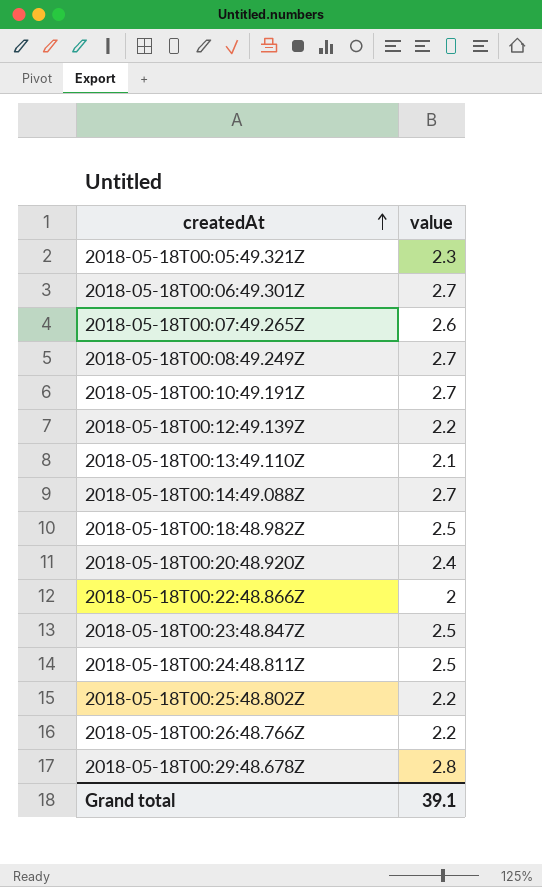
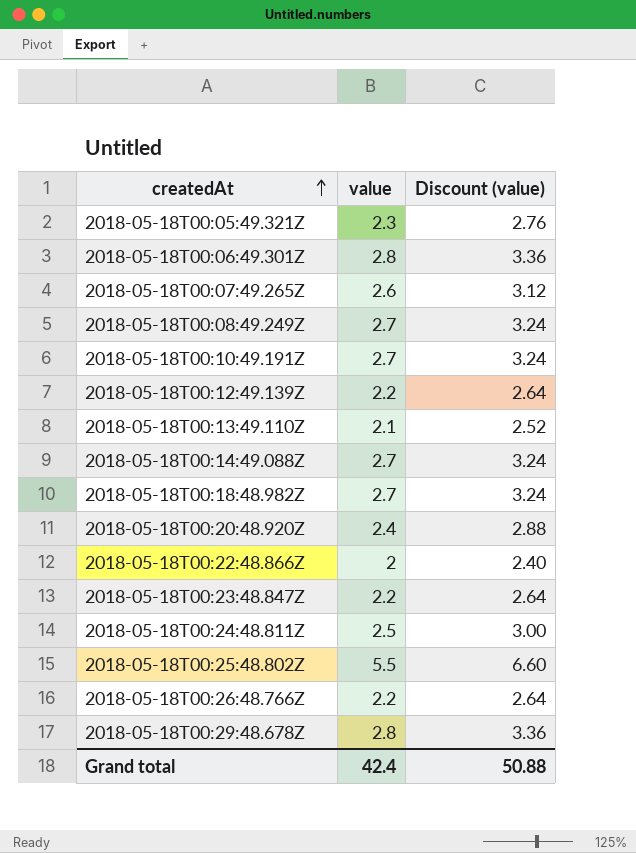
column Discount (value) | formula: none -> [value] * 1.2
2018-05-18T00:06:49.301Z | value: 2.7 -> 2.8
2018-05-18T00:18:48.982Z | value: 2.5 -> 2.7
2018-05-18T00:23:48.847Z | value: 2.5 -> 2.2
2018-05-18T00:25:48.802Z | value: 2.2 -> 5.5
Grand total | value: 39.1 -> 42.4

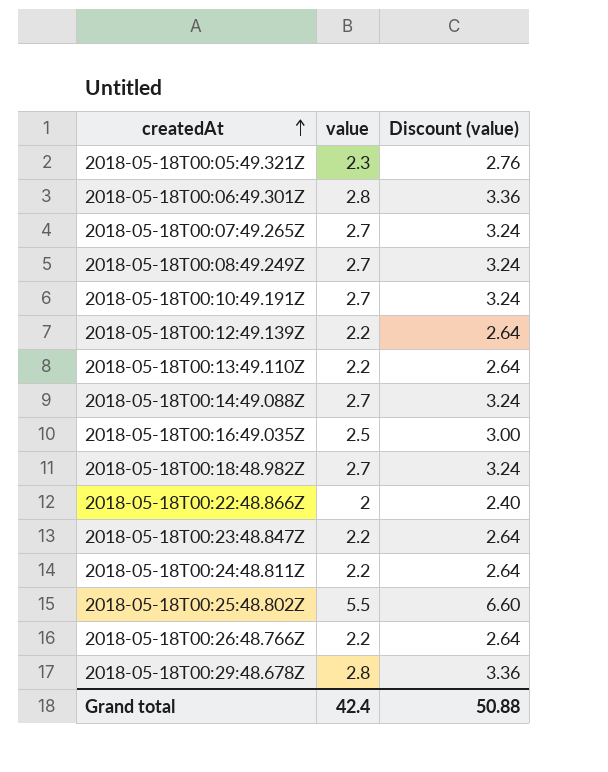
row 2018-05-18T00:20:48.920Z: 2.4 | 2.88 -> none
2018-05-18T00:07:49.265Z | value: 2.6 -> 2.7
2018-05-18T00:07:49.265Z | Discount (value): 3.12 -> 3.24
2018-05-18T00:13:49.110Z | value: 2.1 -> 2.2
2018-05-18T00:13:49.110Z | Discount (value): 2.52 -> 2.64
row 2018-05-18T00:16:49.035Z: none -> 2.5 | 3.00
2018-05-18T00:24:48.811Z | value: 2.5 -> 2.2
2018-05-18T00:24:48.811Z | Discount (value): 3.00 -> 2.64

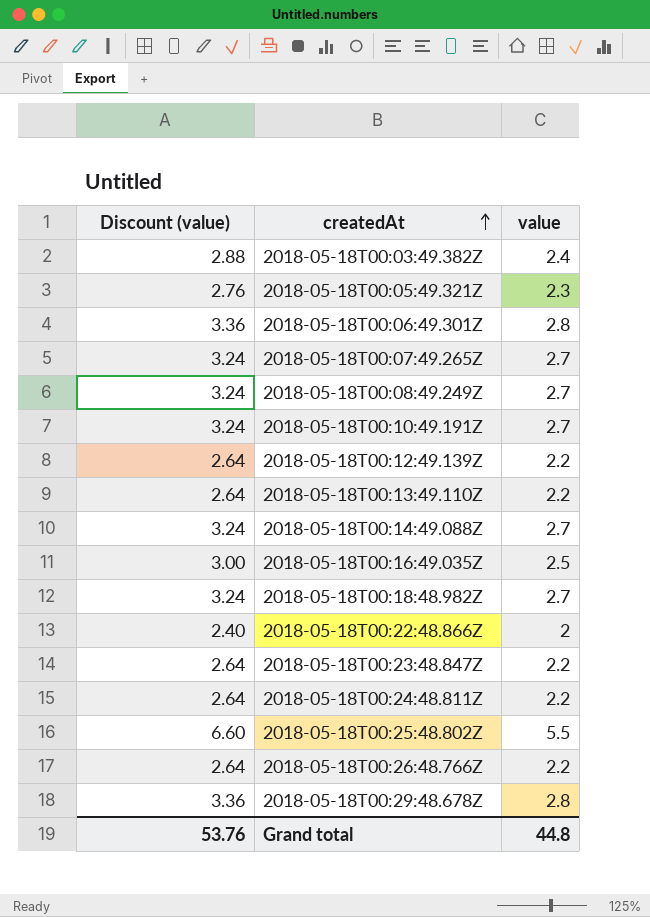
column Discount (value) | position: 3 -> 1
row 2018-05-18T00:03:49.382Z: none -> 2.88 | 2.4
Grand total | Discount (value): 50.88 -> 53.76
Grand total | value: 42.4 -> 44.8

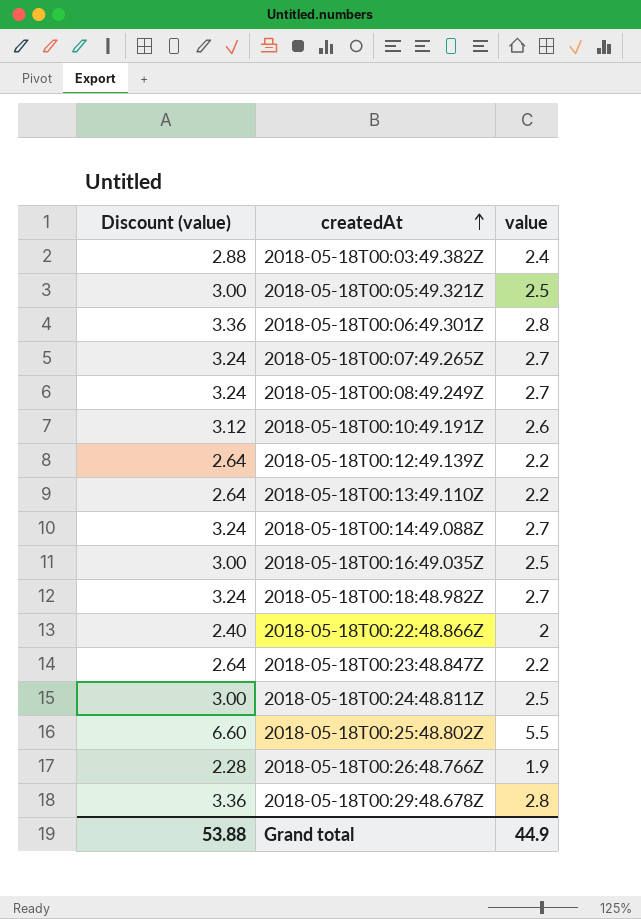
2018-05-18T00:05:49.321Z | Discount (value): 2.76 -> 3.00
2018-05-18T00:05:49.321Z | value: 2.3 -> 2.5
2018-05-18T00:10:49.191Z | Discount (value): 3.24 -> 3.12
2018-05-18T00:10:49.191Z | value: 2.7 -> 2.6
2018-05-18T00:24:48.811Z | Discount (value): 2.64 -> 3.00
2018-05-18T00:24:48.811Z | value: 2.2 -> 2.5
2018-05-18T00:26:48.766Z | Discount (value): 2.64 -> 2.28
2018-05-18T00:26:48.766Z | value: 2.2 -> 1.9
Grand total | Discount (value): 53.76 -> 53.88
Grand total | value: 44.8 -> 44.9

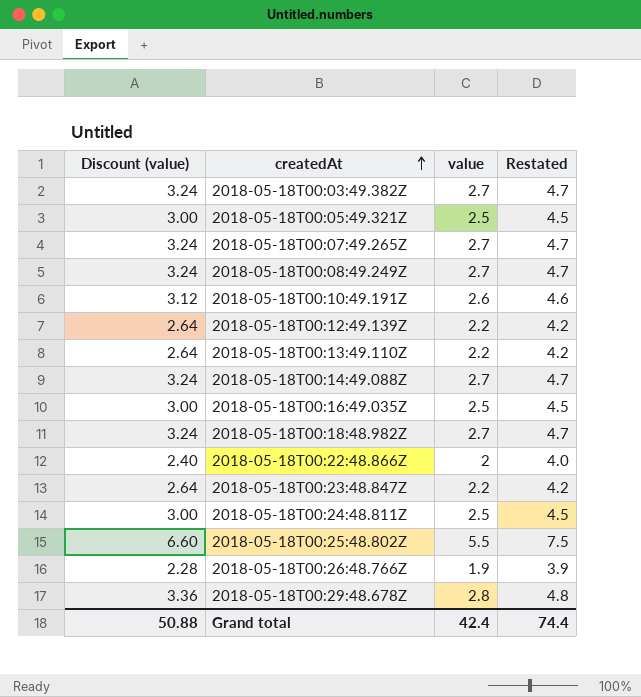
column Restated | formula: none -> [value] + 2
row 2018-05-18T00:06:49.301Z: 3.36 | 2.8 -> none
2018-05-18T00:03:49.382Z | Discount (value): 2.88 -> 3.24
2018-05-18T00:03:49.382Z | value: 2.4 -> 2.7
Grand total | Discount (value): 53.88 -> 50.88
Grand total | value: 44.9 -> 42.4

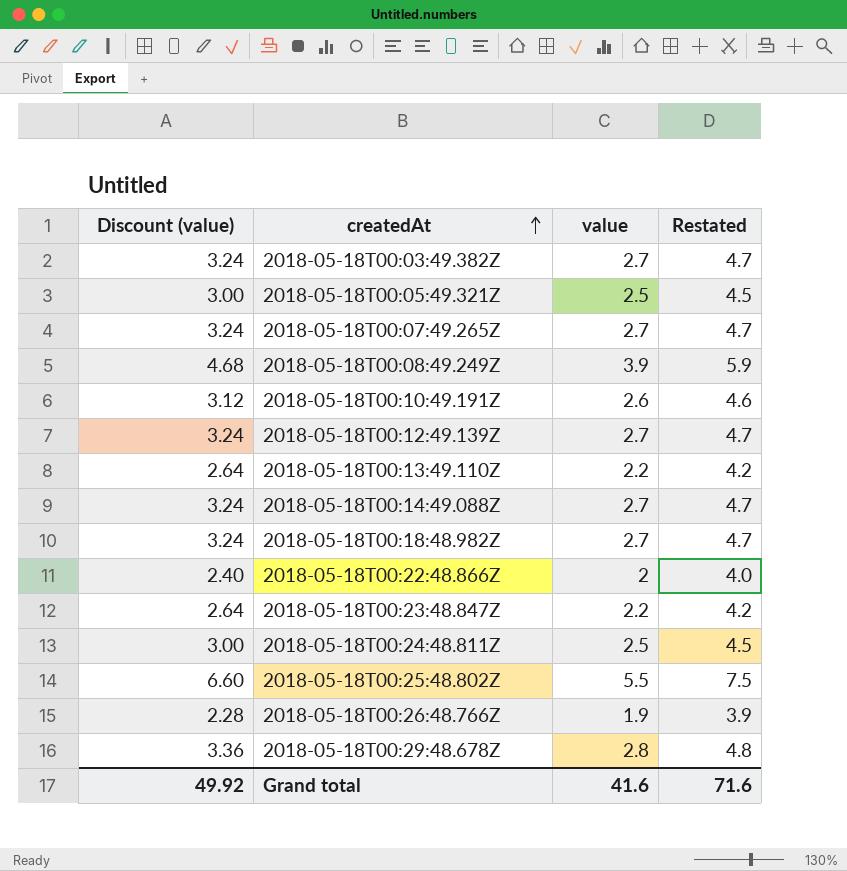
row 2018-05-18T00:16:49.035Z: 3.00 | 2.5 | 4.5 -> none
2018-05-18T00:08:49.249Z | Discount (value): 3.24 -> 4.68
2018-05-18T00:08:49.249Z | value: 2.7 -> 3.9
2018-05-18T00:08:49.249Z | Restated: 4.7 -> 5.9
2018-05-18T00:12:49.139Z | Discount (value): 2.64 -> 3.24
2018-05-18T00:12:49.139Z | value: 2.2 -> 2.7
2018-05-18T00:12:49.139Z | Restated: 4.2 -> 4.7
Grand total | Discount (value): 50.88 -> 49.92
Grand total | value: 42.4 -> 41.6
Grand total | Restated: 74.4 -> 71.6

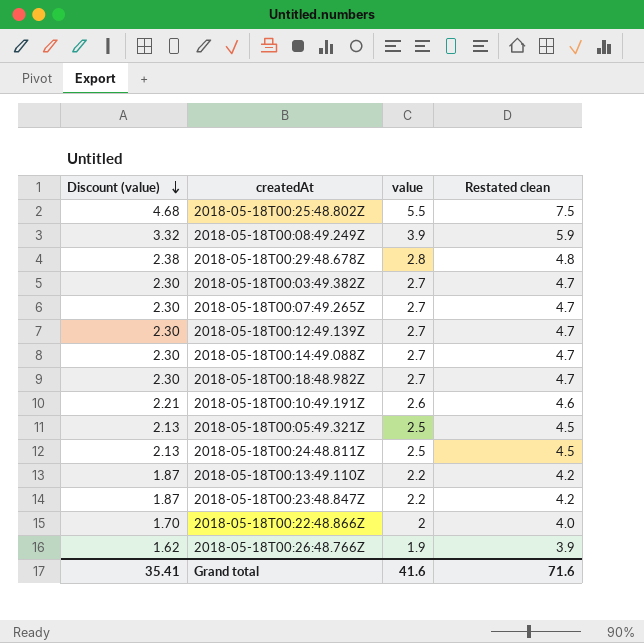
row order: createdAt ascending -> Discount (value) descending
column Discount (value) | formula: [value] * 1.2 -> [value] * 0.85
column name: Restated -> Restated clean
Grand total | Discount (value): 49.92 -> 35.41

